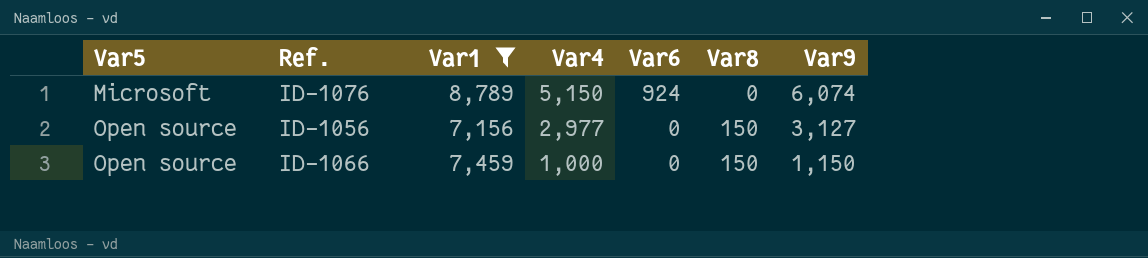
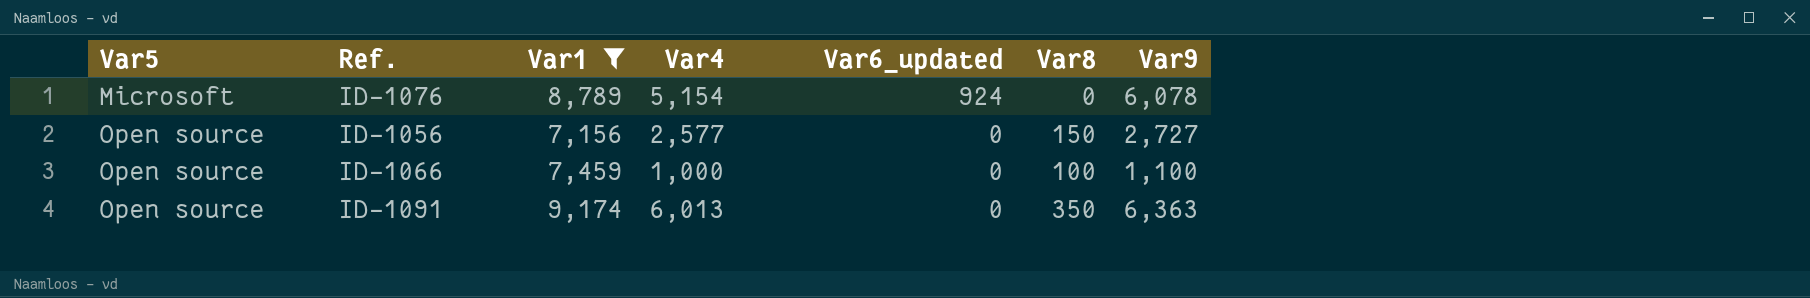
column name: Var6 -> Var6_updated
ID-1076 | Var4: 5,150 -> 5,154
ID-1076 | Var9: 6,074 -> 6,078
ID-1056 | Var4: 2,977 -> 2,577
ID-1056 | Var9: 3,127 -> 2,727
ID-1066 | Var8: 150 -> 100
ID-1066 | Var9: 1,150 -> 1,100
row ID-1091: none -> Open source | 9,174 | 6,013 | 0 | 350 | 6,363

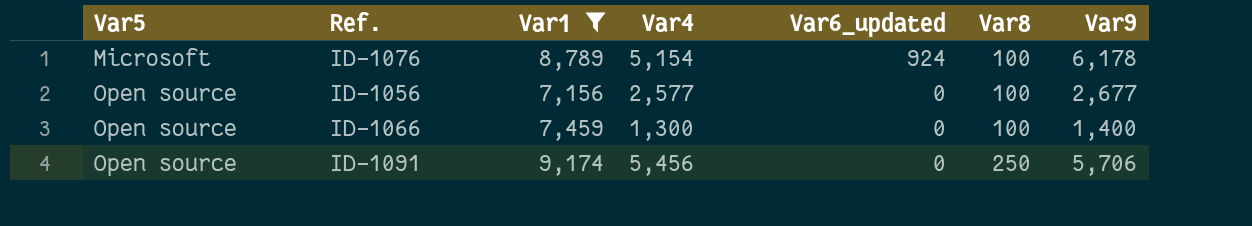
ID-1076 | Var8: 0 -> 100
ID-1076 | Var9: 6,078 -> 6,178
ID-1056 | Var8: 150 -> 100
ID-1056 | Var9: 2,727 -> 2,677
ID-1066 | Var4: 1,000 -> 1,300
ID-1066 | Var9: 1,100 -> 1,400
ID-1091 | Var4: 6,013 -> 5,456
ID-1091 | Var8: 350 -> 250
ID-1091 | Var9: 6,363 -> 5,706

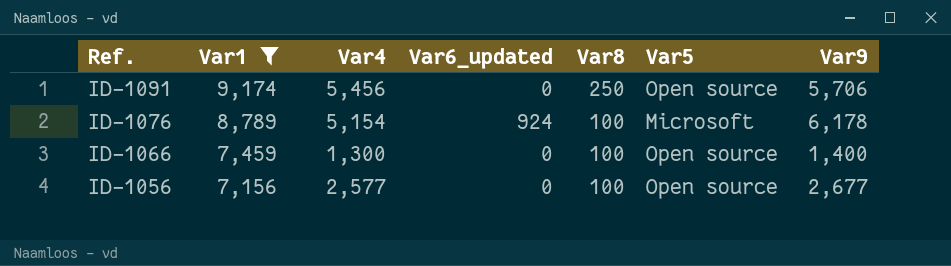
row order: Var5 ascending -> Ref. descending
column Var5 | position: 1 -> 6

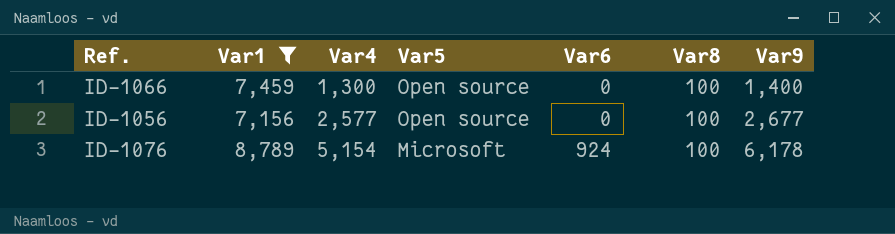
row order: Ref. descending -> Var4 ascending
column Var5 | position: 6 -> 4
column name: Var6_updated -> Var6
row ID-1091: 9,174 | 5,456 | 0 | 250 | Open source | 5,706 -> none

